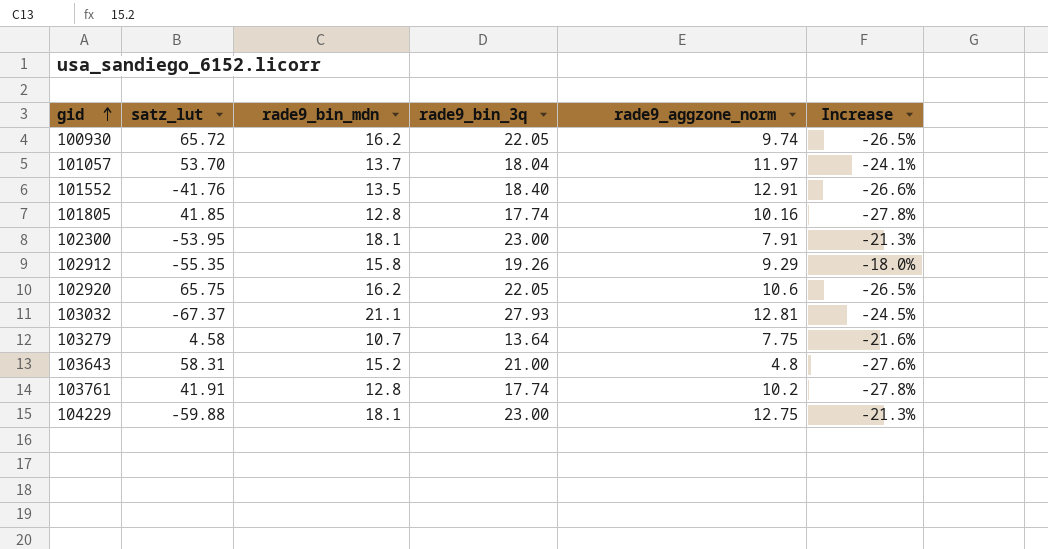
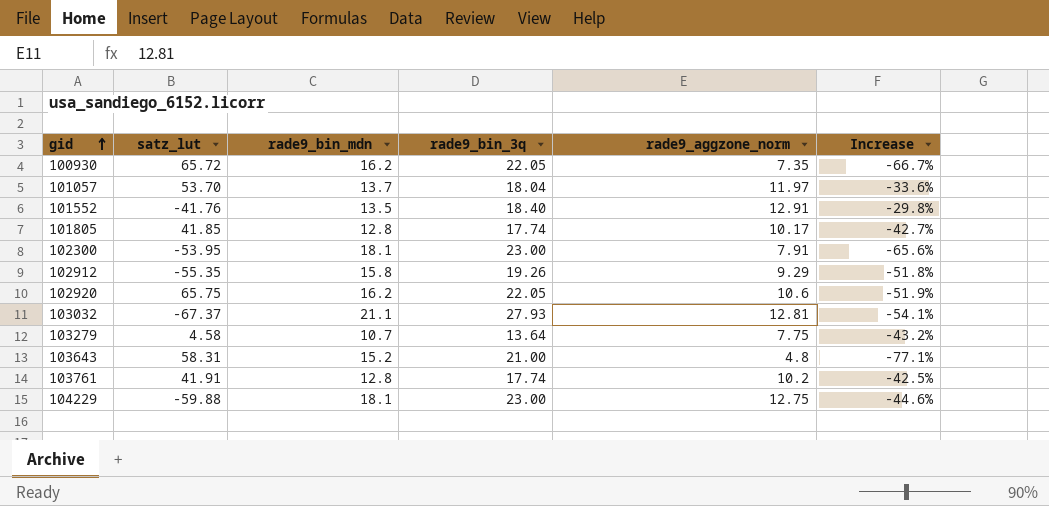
column Increase | formula: ([rade9_bin_mdn] - [rade9_bin_3q]) / [rade9_bin_3q] -> ([rade9_aggzone_norm] - [rade9_bin_3q]) / [rade9_bin_3q]
100930 | rade9_aggzone_norm: 9.74 -> 7.35
101805 | rade9_aggzone_norm: 10.16 -> 10.17

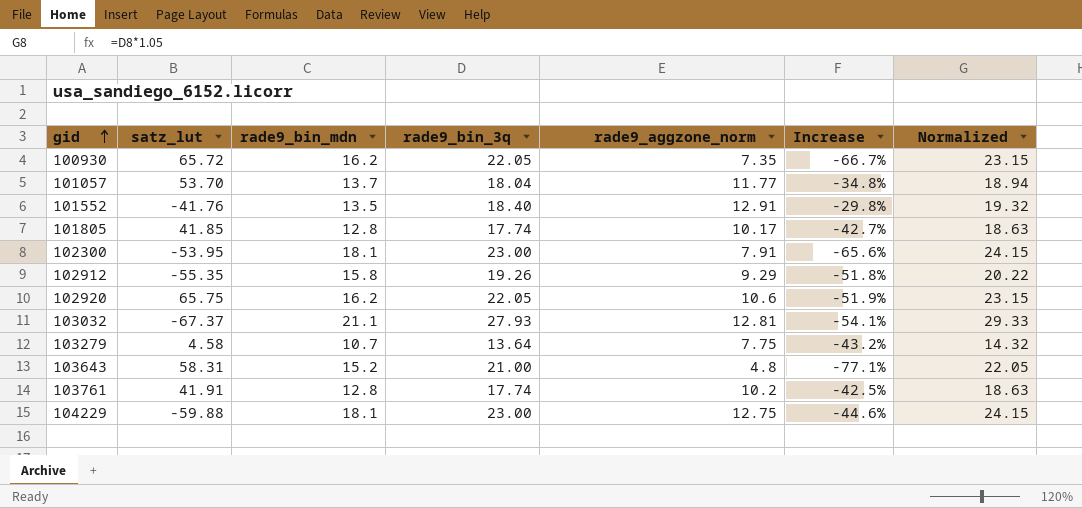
column Normalized | formula: none -> [rade9_bin_3q] * 1.05
101057 | rade9_aggzone_norm: 11.97 -> 11.77
101057 | Increase: -33.6% -> -34.8%

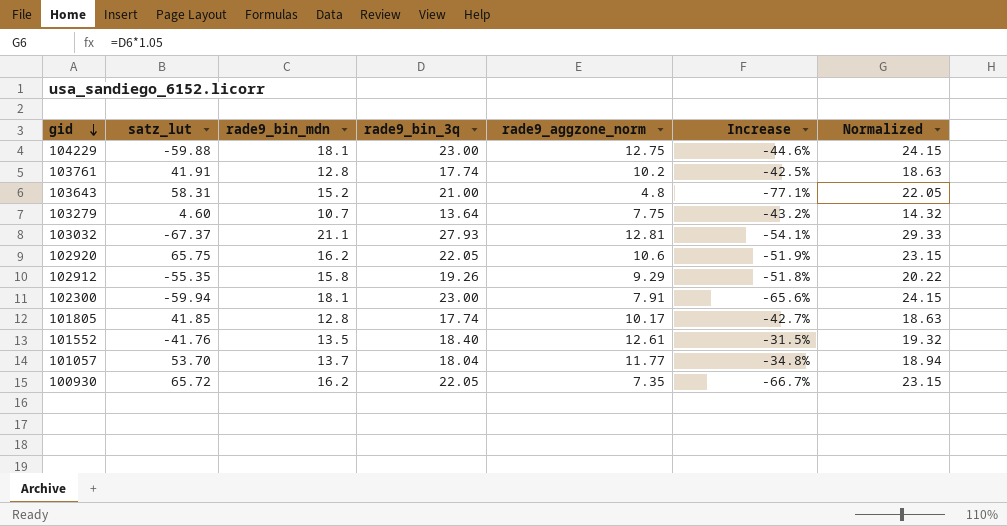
row order: gid ascending -> gid descending
103279 | satz_lut: 4.58 -> 4.60
102300 | satz_lut: -53.95 -> -59.94
101552 | rade9_aggzone_norm: 12.91 -> 12.61
101552 | Increase: -29.8% -> -31.5%

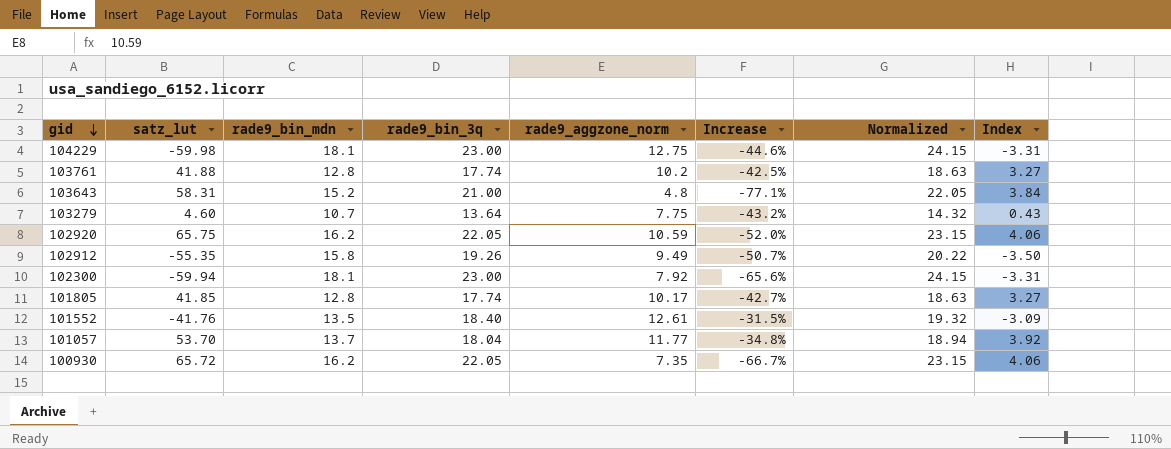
column Index | formula: none -> [satz_lut] / [rade9_bin_mdn]
row 103032: -67.37 | 21.1 | 27.93 | 12.81 | -54.1% | 29.33 -> none
104229 | satz_lut: -59.88 -> -59.98
103761 | satz_lut: 41.91 -> 41.88
102920 | rade9_aggzone_norm: 10.6 -> 10.59
102920 | Increase: -51.9% -> -52.0%
102912 | rade9_aggzone_norm: 9.29 -> 9.49
102912 | Increase: -51.8% -> -50.7%
102300 | rade9_aggzone_norm: 7.91 -> 7.92

